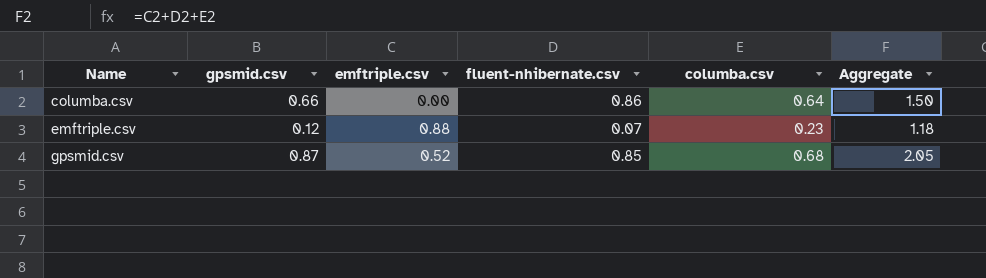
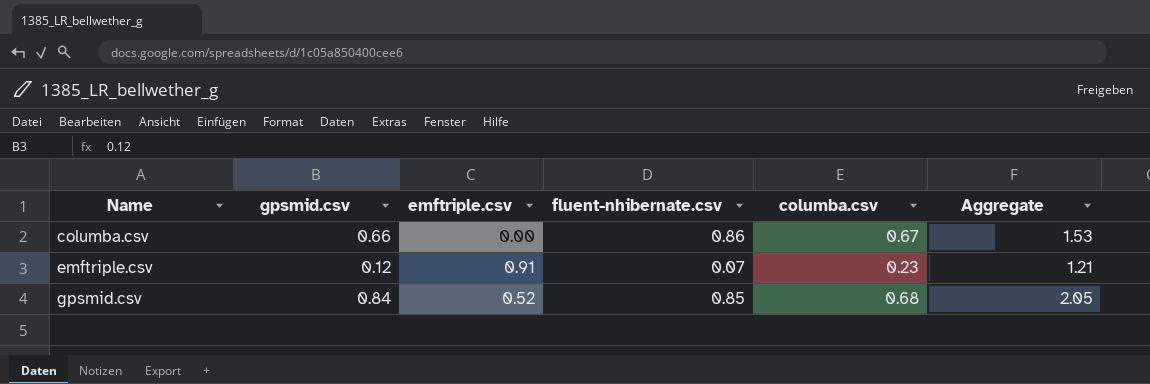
columba.csv | columba.csv: 0.64 -> 0.67
columba.csv | Aggregate: 1.50 -> 1.53
emftriple.csv | emftriple.csv: 0.88 -> 0.91
emftriple.csv | Aggregate: 1.18 -> 1.21
gpsmid.csv | gpsmid.csv: 0.87 -> 0.84

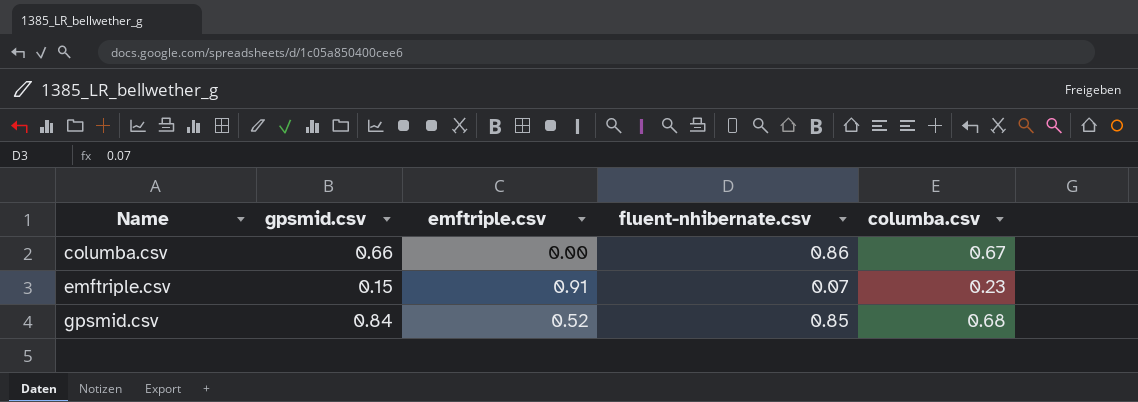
column Aggregate | formula: [emftriple.csv] + [fluent-nhibernate.csv] + [columba.csv] -> none
emftriple.csv | gpsmid.csv: 0.12 -> 0.15

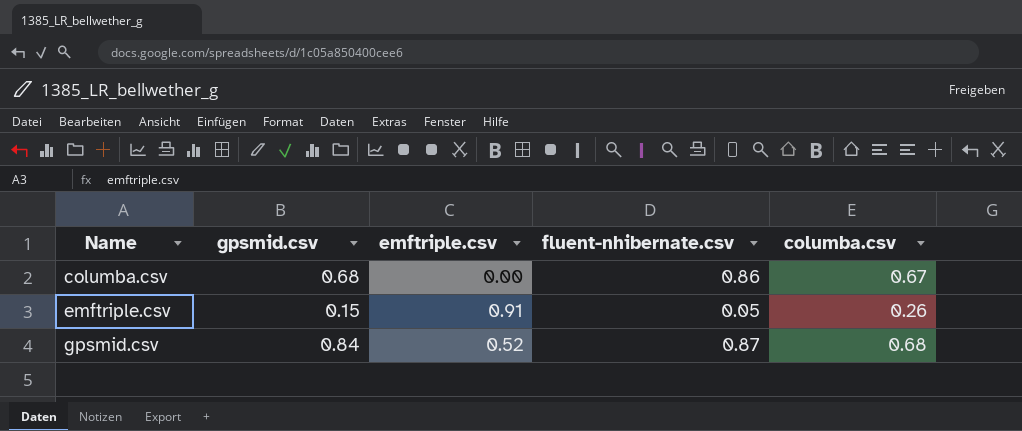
columba.csv | gpsmid.csv: 0.66 -> 0.68
emftriple.csv | fluent-nhibernate.csv: 0.07 -> 0.05
emftriple.csv | columba.csv: 0.23 -> 0.26
gpsmid.csv | fluent-nhibernate.csv: 0.85 -> 0.87

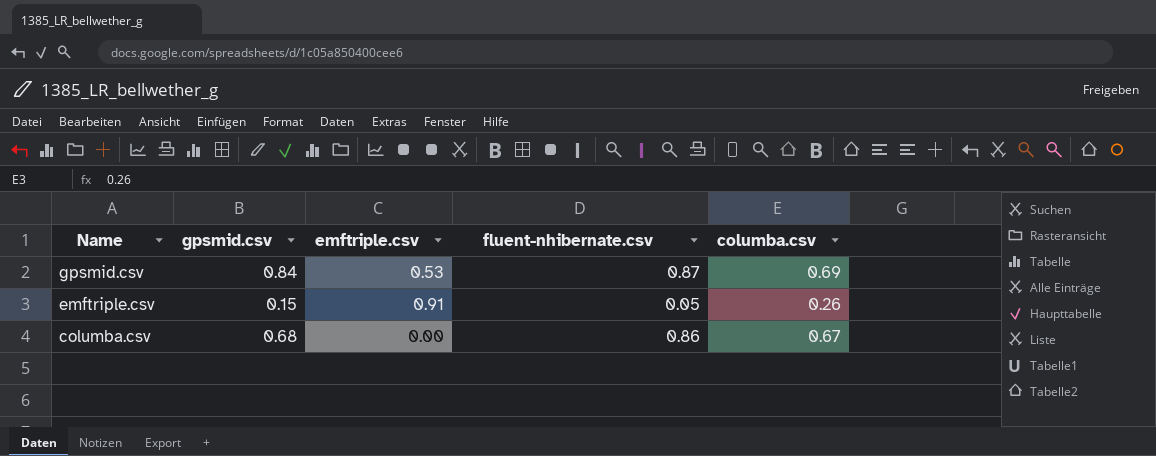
row order: Name ascending -> Name descending
gpsmid.csv | emftriple.csv: 0.52 -> 0.53
gpsmid.csv | columba.csv: 0.68 -> 0.69

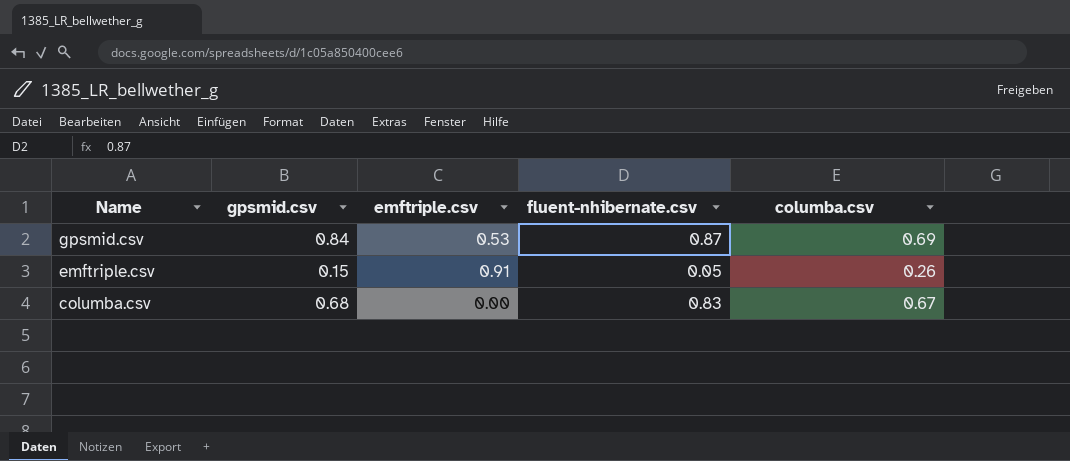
columba.csv | fluent-nhibernate.csv: 0.86 -> 0.83

